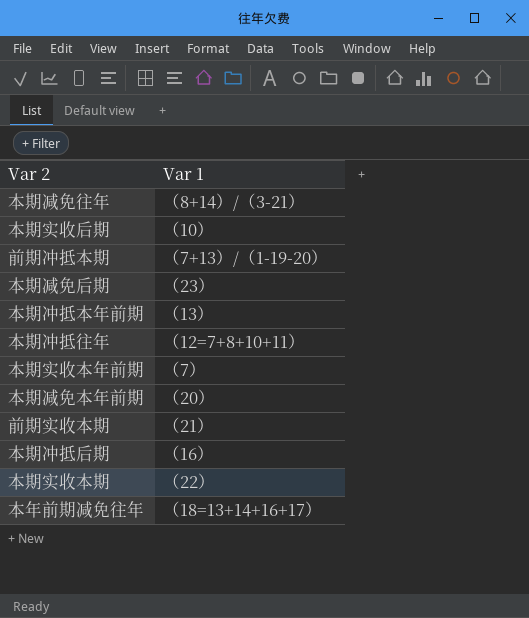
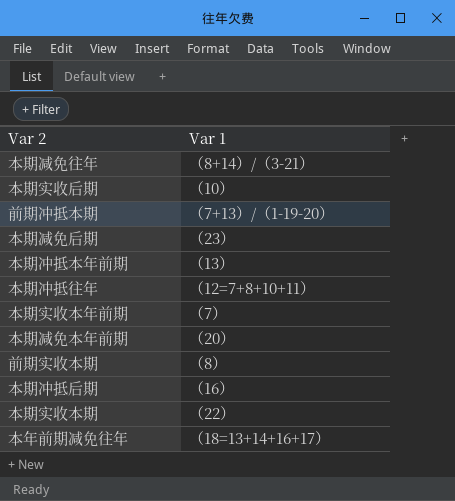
前期实收本期 | Var 1: （21） -> （8）

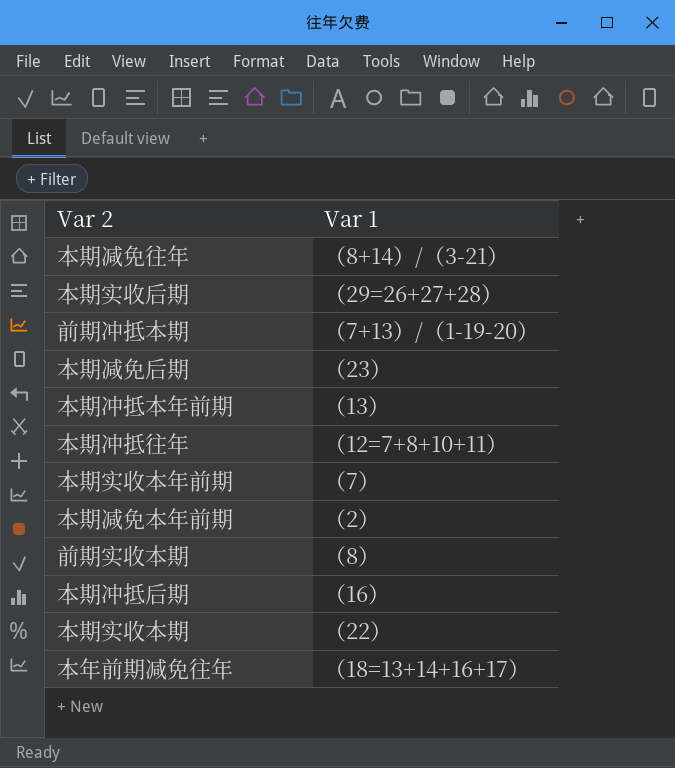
本期实收后期 | Var 1: （10） -> （29=26+27+28）
本期减免本年前期 | Var 1: （20） -> （2）

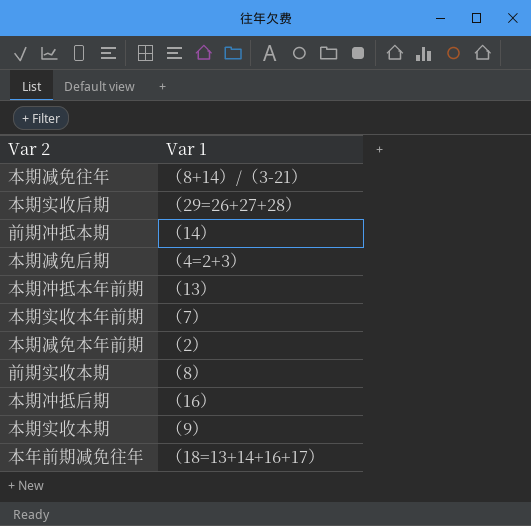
row 本期冲抵往年: （12=7+8+10+11） -> none
前期冲抵本期 | Var 1: （7+13）/（1-19-20） -> （14）
本期减免后期 | Var 1: （23） -> （4=2+3）
本期实收本期 | Var 1: （22） -> （9）

